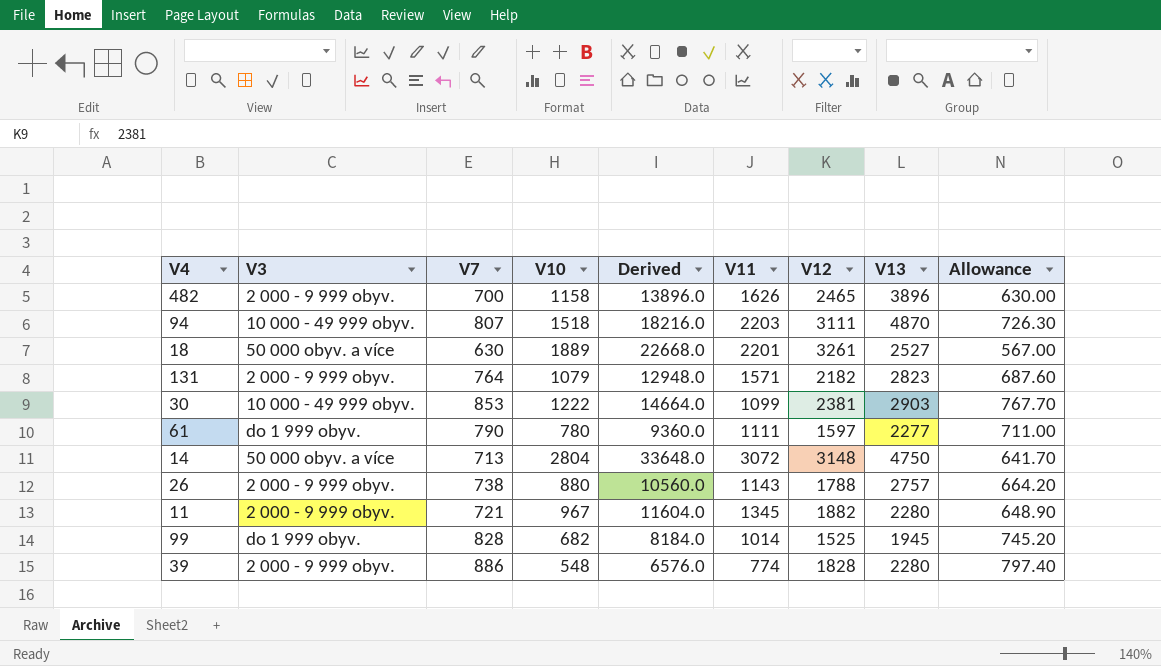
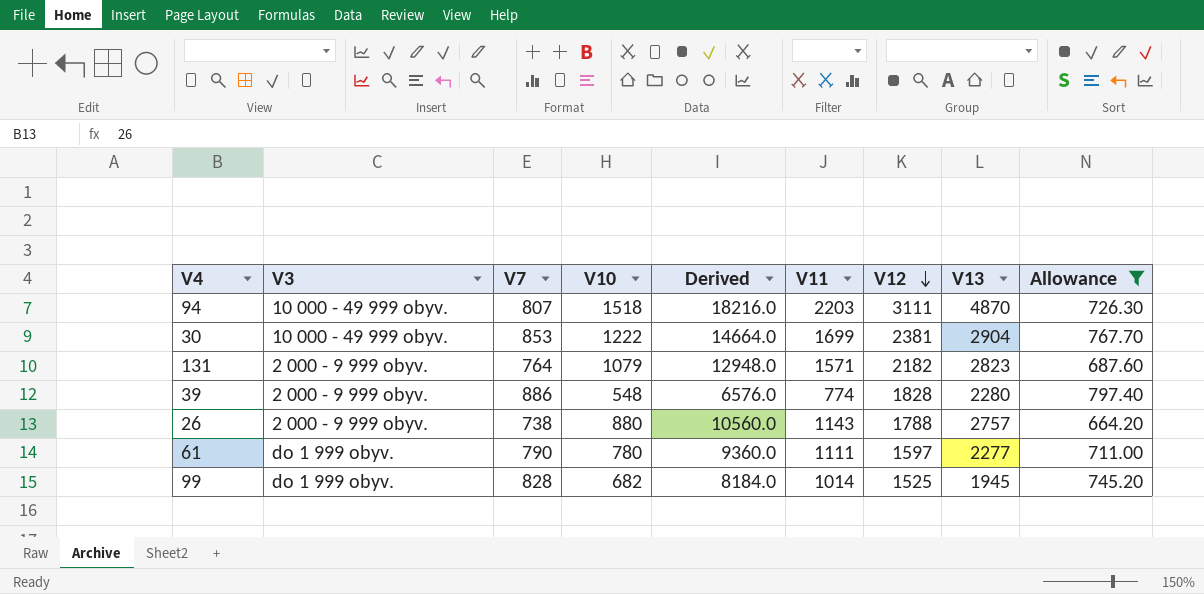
filter: none -> Allowance >= 664.20
row order: none -> V12 descending
30 | V11: 1099 -> 1699
30 | V13: 2903 -> 2904

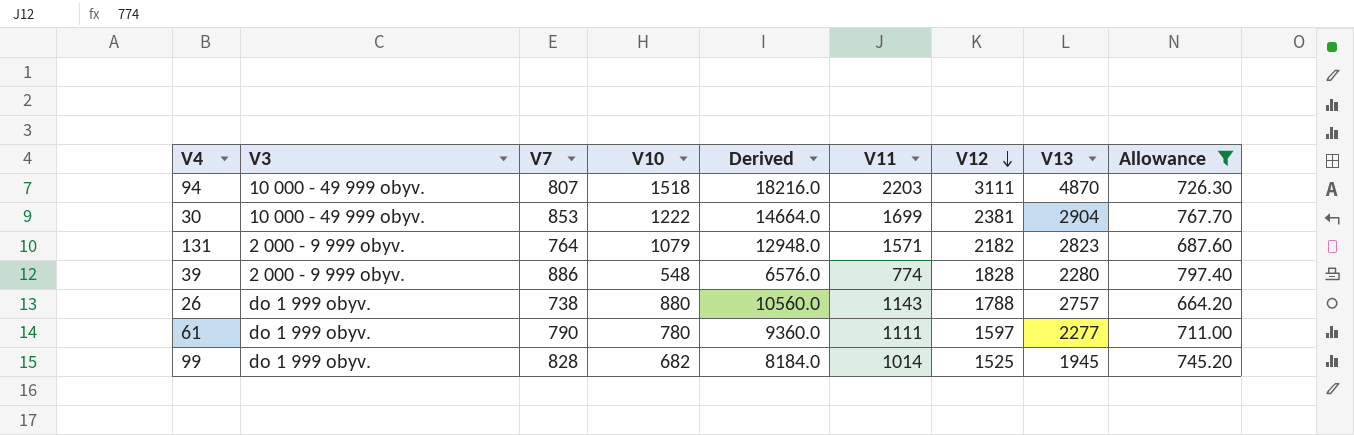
26 | V3: 2 000 - 9 999 obyv. -> do 1 999 obyv.

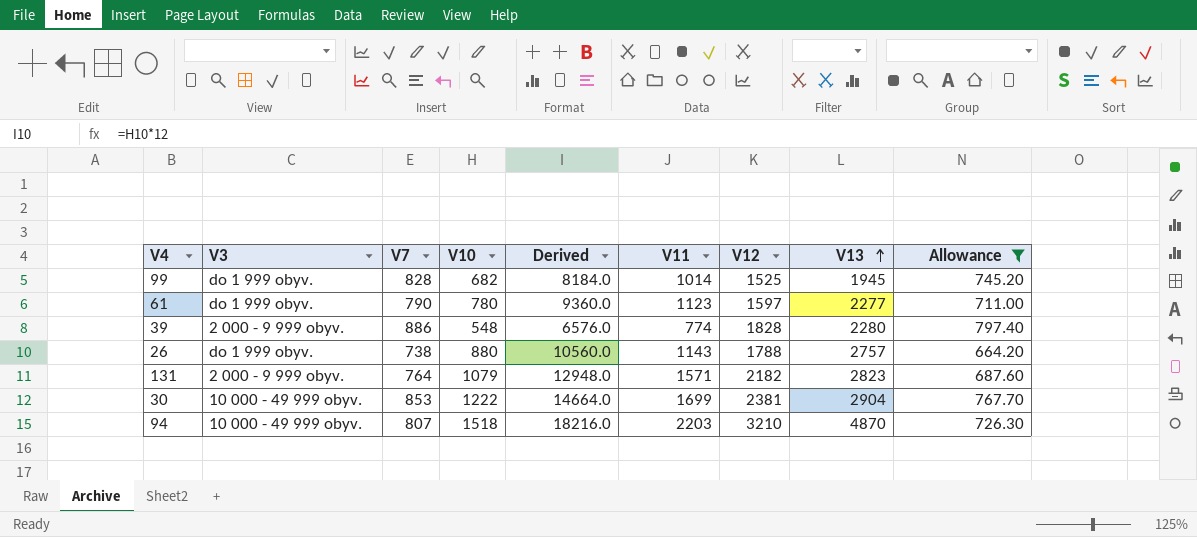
row order: V12 descending -> V13 ascending
61 | V11: 1111 -> 1123
94 | V12: 3111 -> 3210

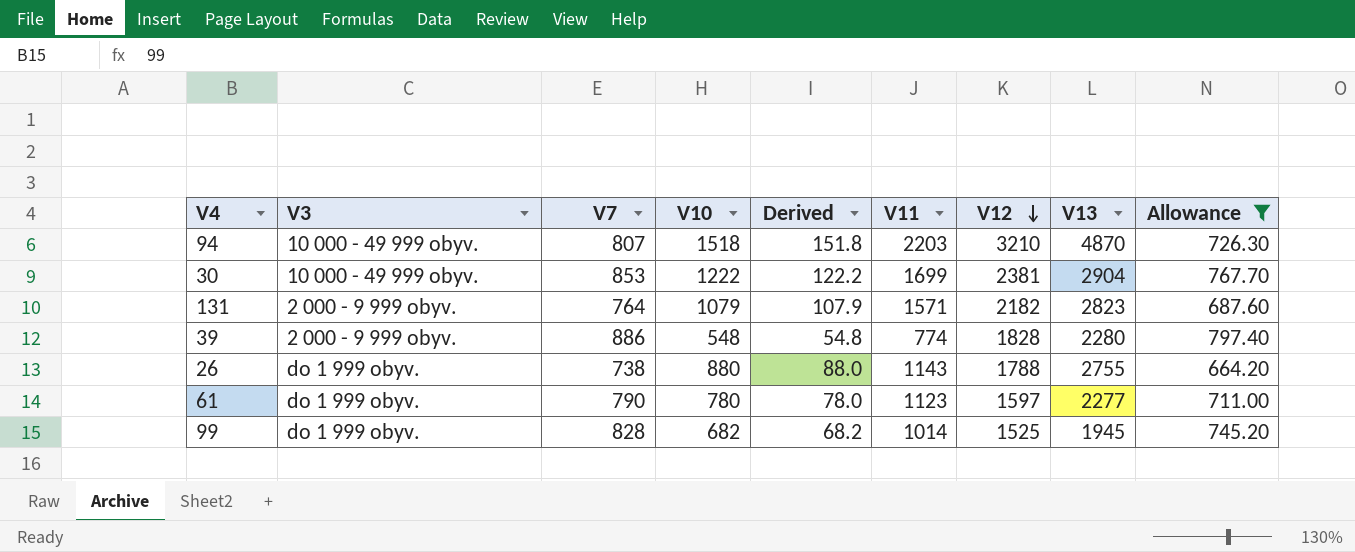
row order: V13 ascending -> V12 descending
column Derived | formula: [V10] * 12 -> [V10] * 0.1
26 | V13: 2757 -> 2755

